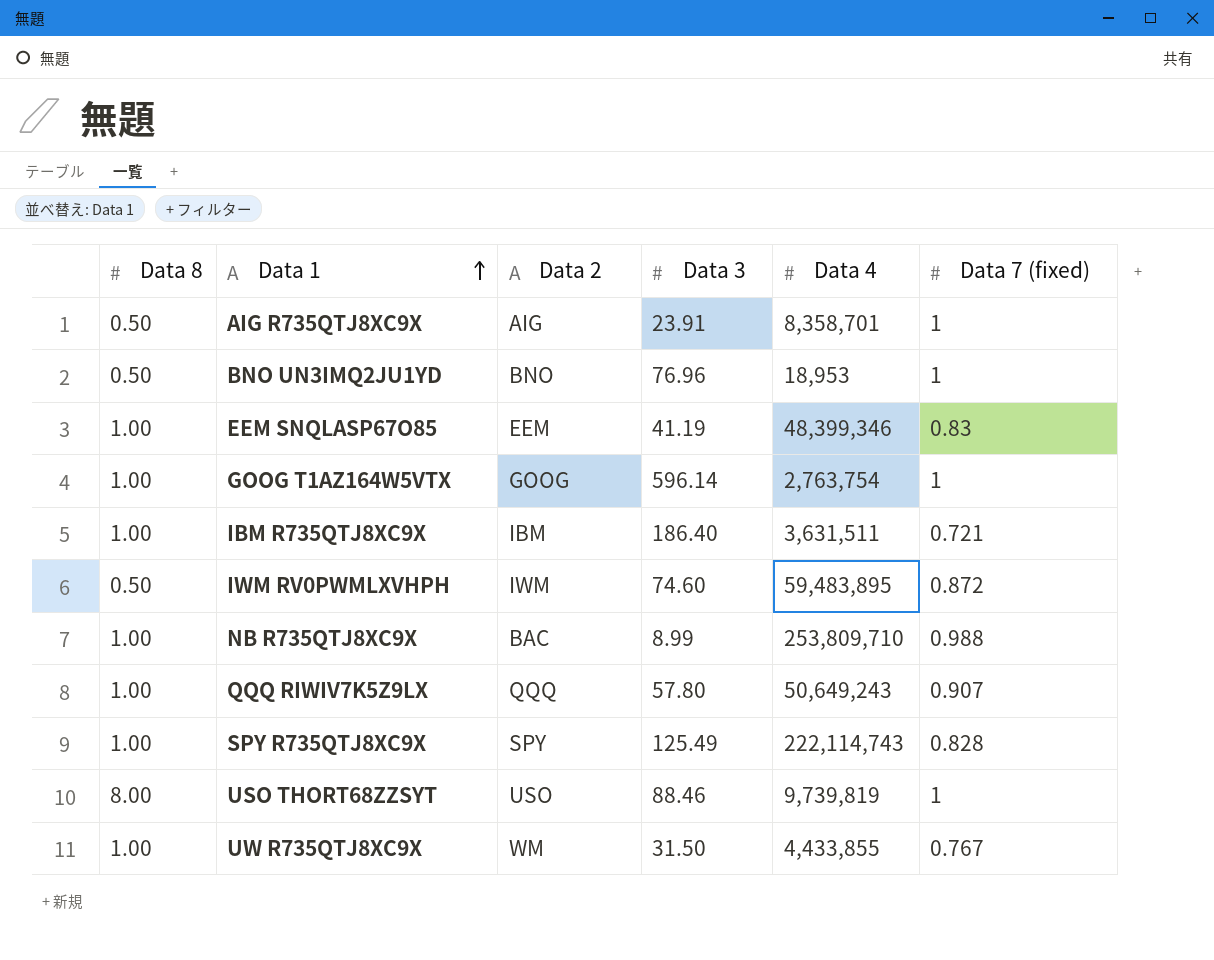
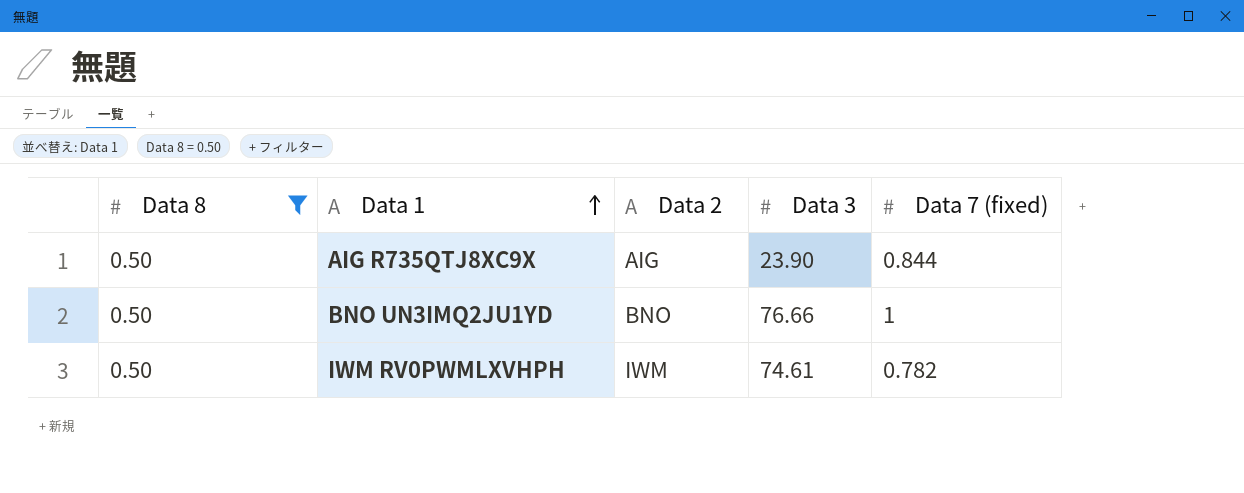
filter: none -> Data 8 = 0.50
column Data 4 | position: 5 -> none
AIG R735QTJ8XC9X | Data 3: 23.91 -> 23.90
AIG R735QTJ8XC9X | Data 7 (fixed): 1 -> 0.844
BNO UN3IMQ2JU1YD | Data 3: 76.96 -> 76.66
IWM RV0PWMLXVHPH | Data 3: 74.60 -> 74.61
IWM RV0PWMLXVHPH | Data 7 (fixed): 0.872 -> 0.782

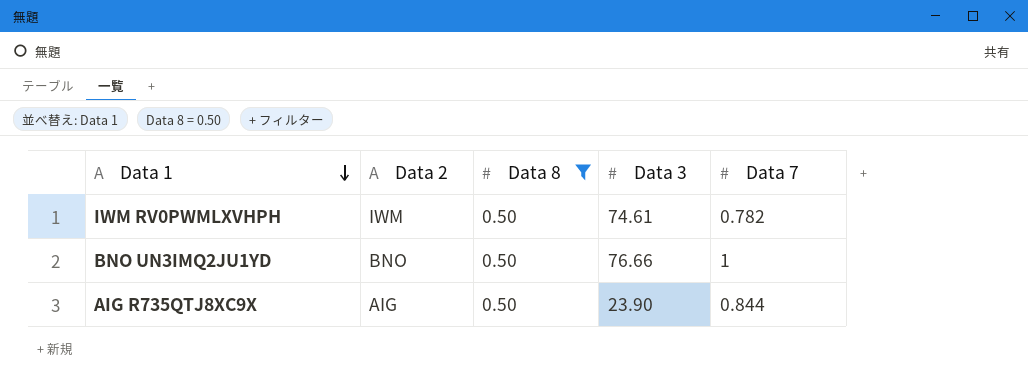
row order: Data 1 ascending -> Data 1 descending
column Data 8 | position: 1 -> 3
column name: Data 7 (fixed) -> Data 7

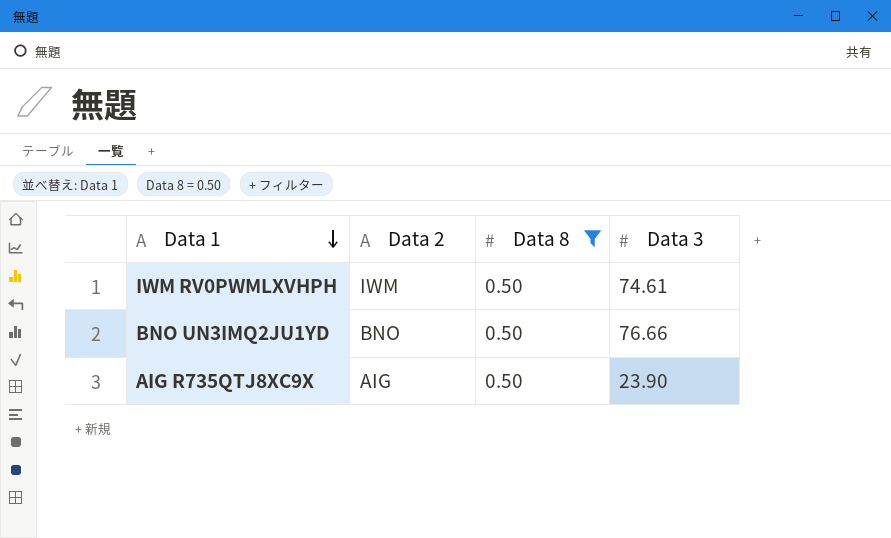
column Data 7 | position: 5 -> none

